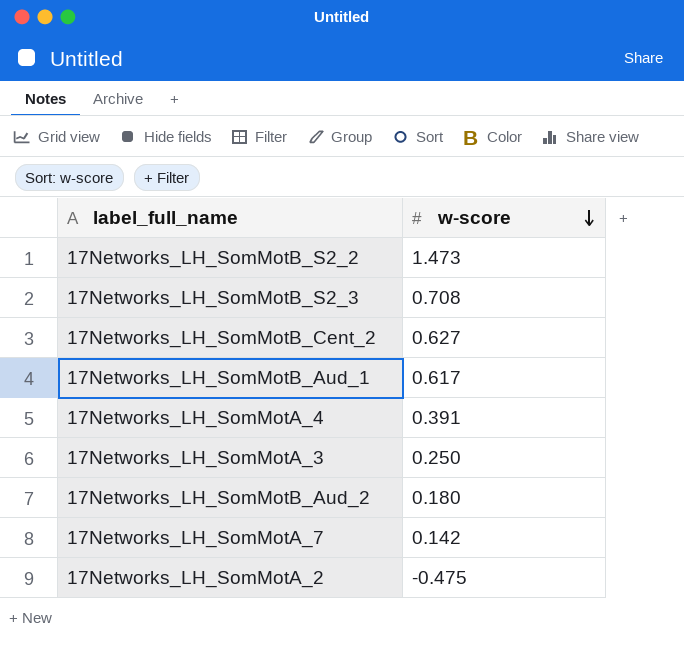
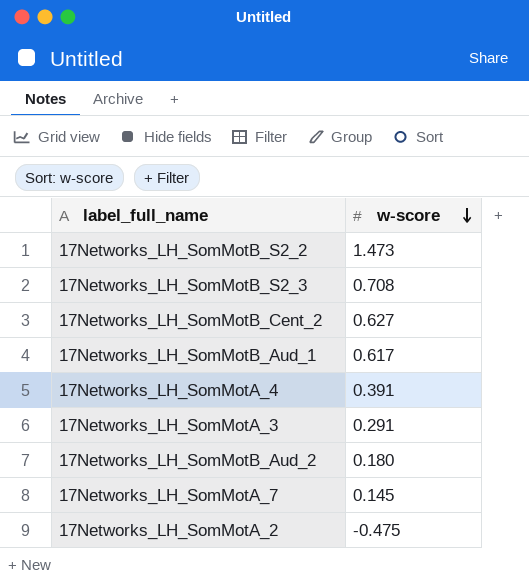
17Networks_LH_SomMotA_3 | w-score: 0.250 -> 0.291
17Networks_LH_SomMotA_7 | w-score: 0.142 -> 0.145

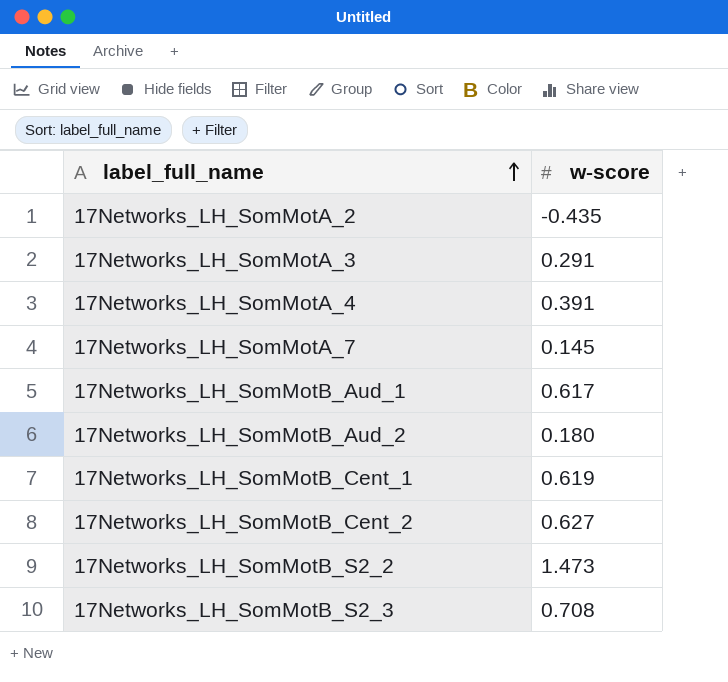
row order: w-score descending -> label_full_name ascending
17Networks_LH_SomMotA_2 | w-score: -0.475 -> -0.435
row 17Networks_LH_SomMotB_Cent_1: none -> 0.619

